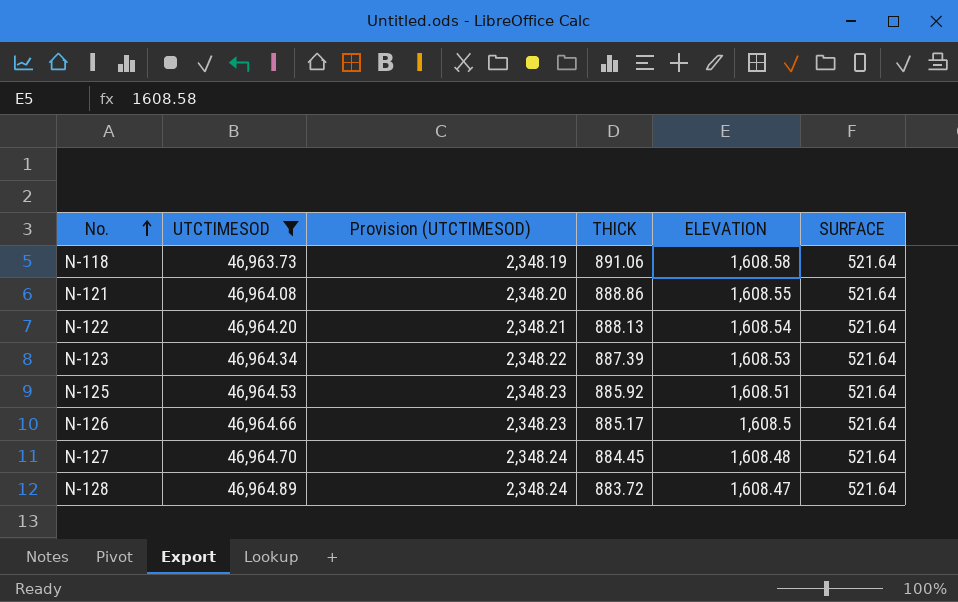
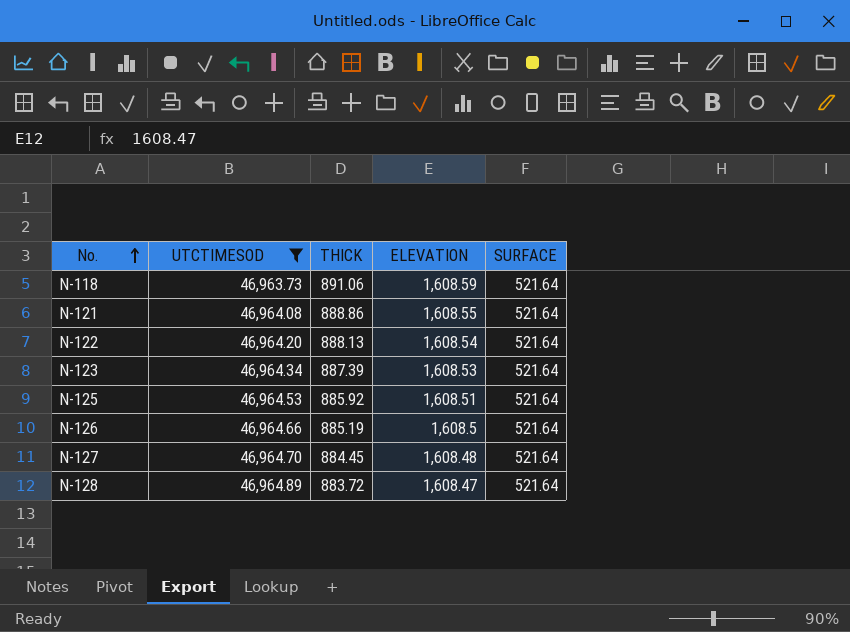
column Provision (UTCTIMESOD) | formula: [UTCTIMESOD] * 0.05 -> none
N-118 | ELEVATION: 1,608.58 -> 1,608.59
N-126 | THICK: 885.17 -> 885.19

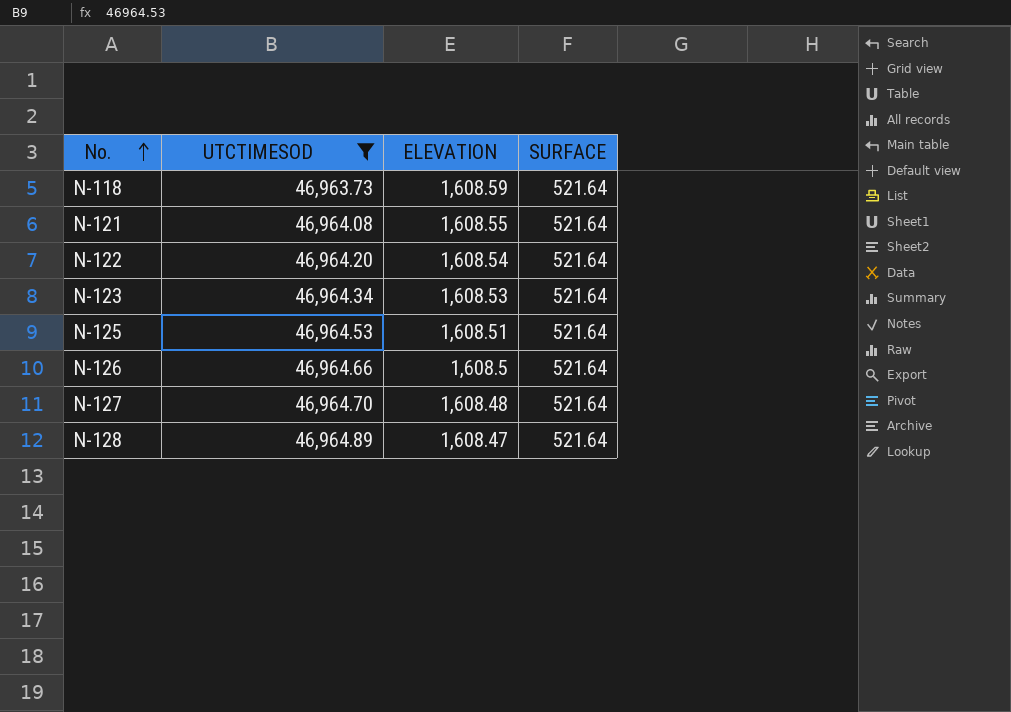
column THICK | position: 3 -> none

